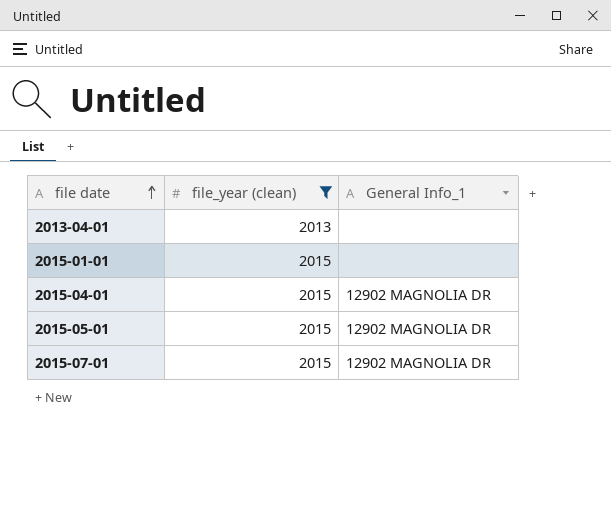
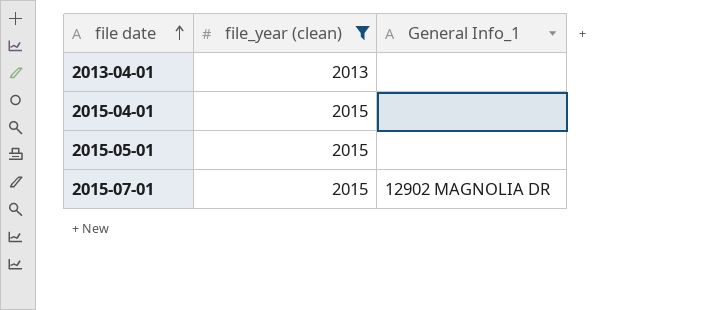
row 2015-01-01: 2015 | none -> none
2015-04-01 | General Info_1: 12902 MAGNOLIA DR -> none
2015-05-01 | General Info_1: 12902 MAGNOLIA DR -> none

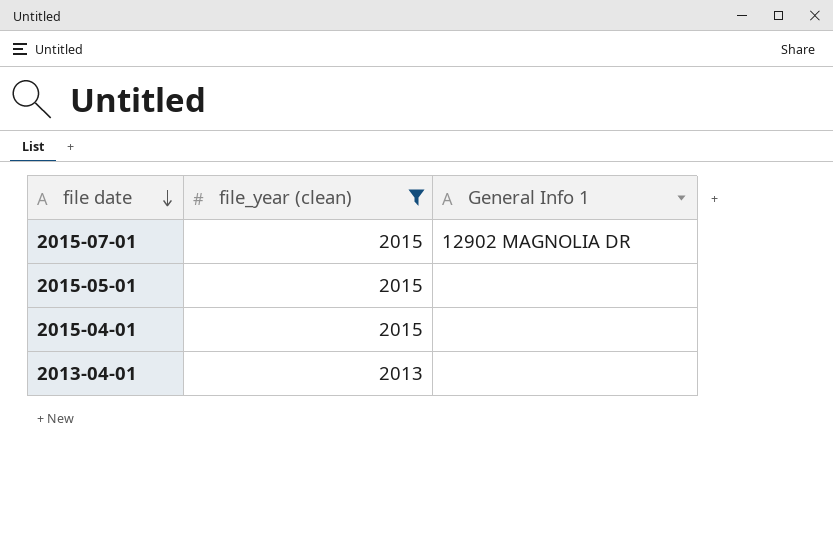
row order: file date ascending -> file date descending
column name: General Info_1 -> General Info 1

